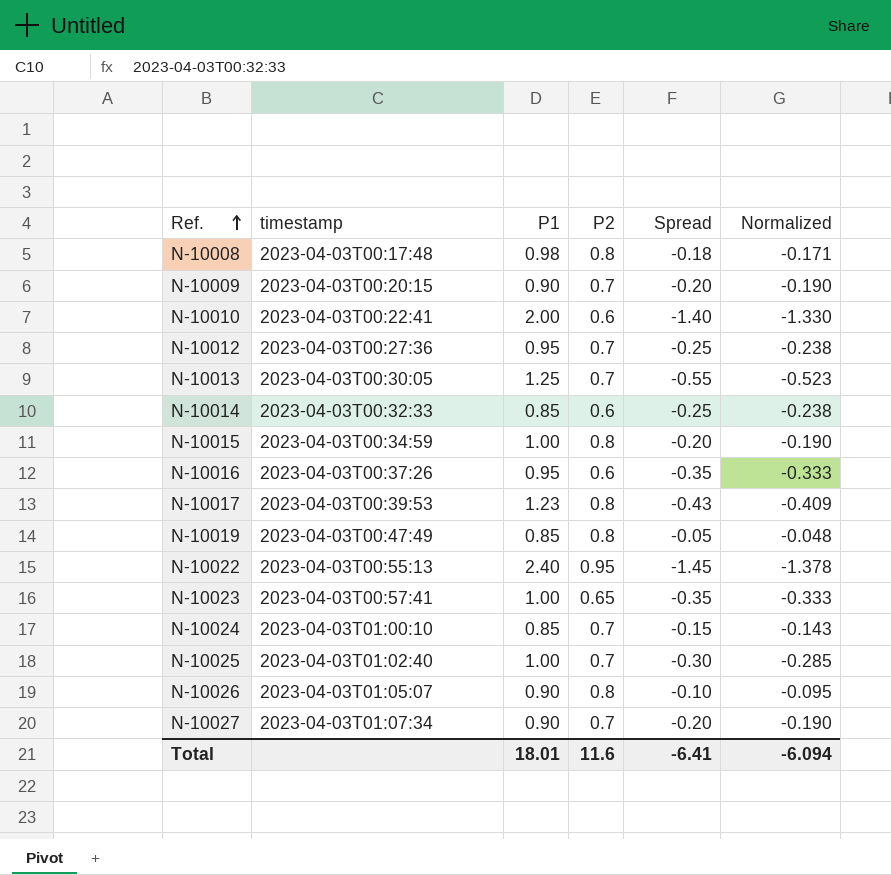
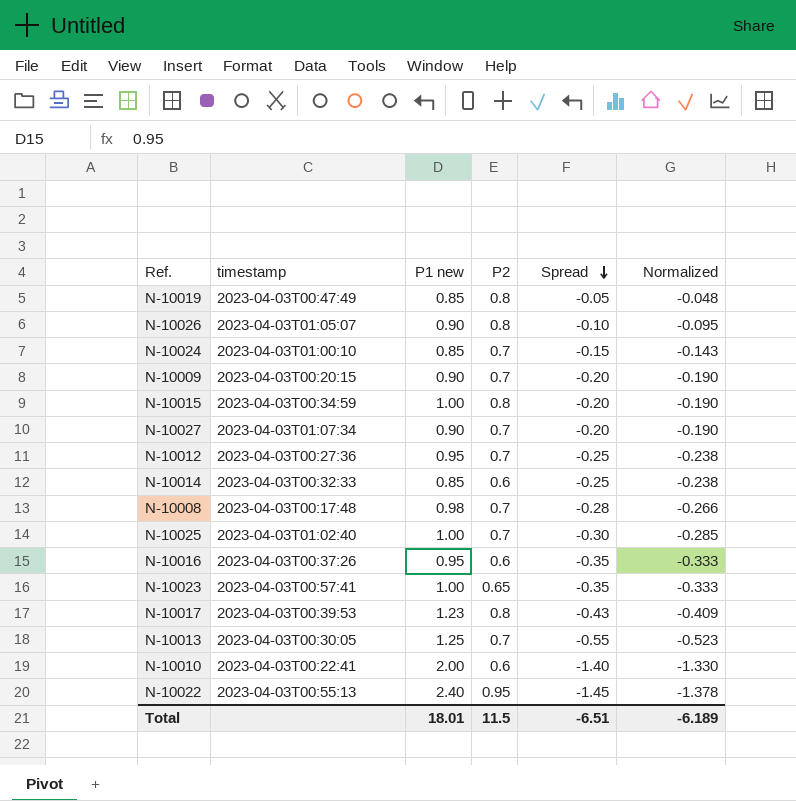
row order: Ref. ascending -> Spread descending
column name: P1 -> P1 new
N-10008 | P2: 0.8 -> 0.7
N-10008 | Spread: -0.18 -> -0.28
N-10008 | Normalized: -0.171 -> -0.266
Total | P2: 11.6 -> 11.5
Total | Spread: -6.41 -> -6.51
Total | Normalized: -6.094 -> -6.189

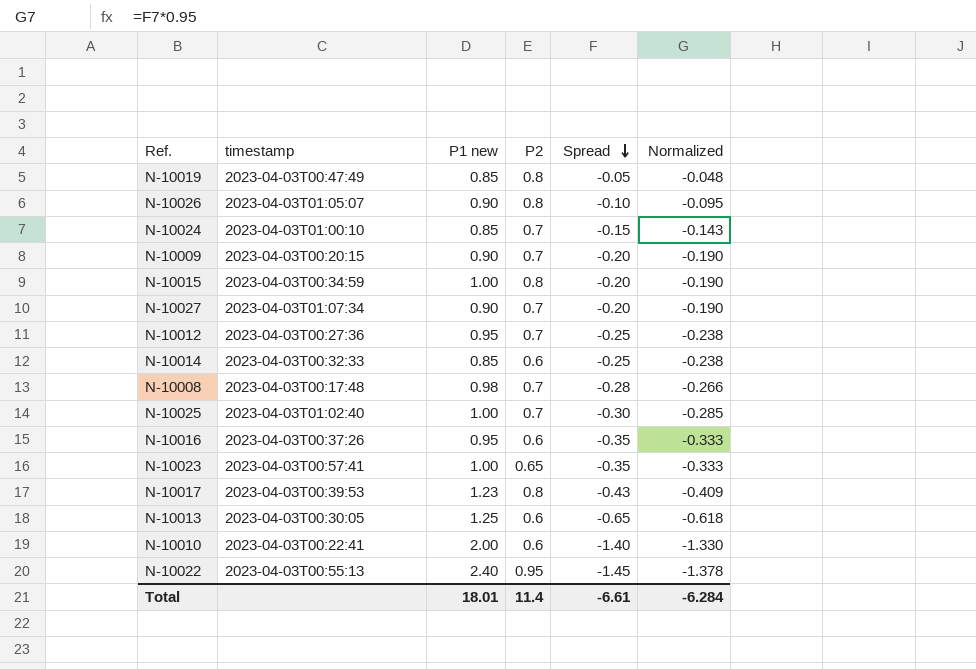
N-10013 | P2: 0.7 -> 0.6
N-10013 | Spread: -0.55 -> -0.65
N-10013 | Normalized: -0.523 -> -0.618
Total | P2: 11.5 -> 11.4
Total | Spread: -6.51 -> -6.61
Total | Normalized: -6.189 -> -6.284

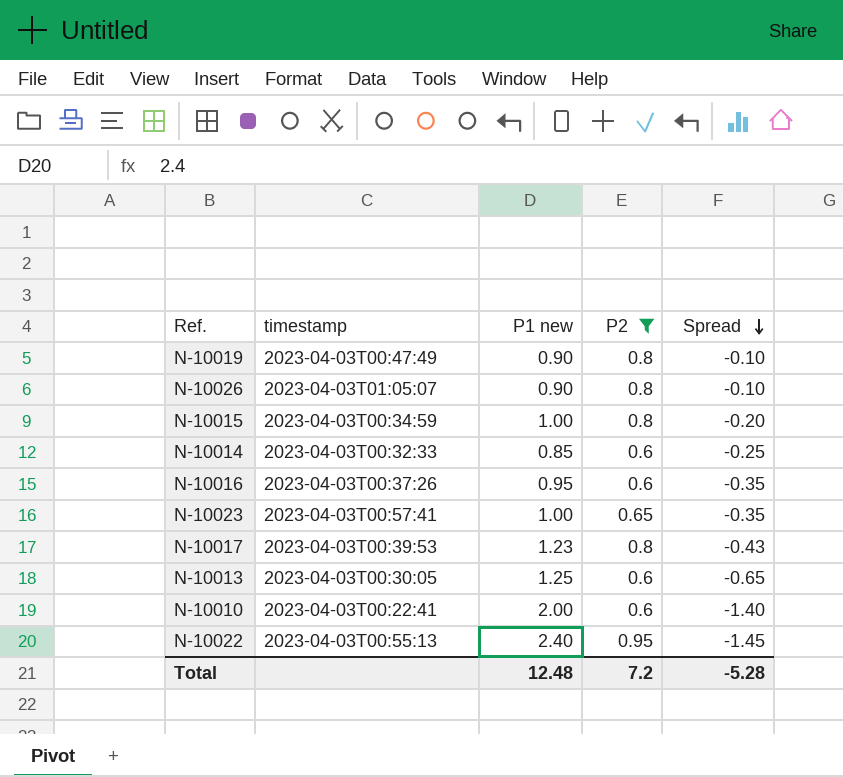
filter: none -> P2 != 0.7
column Normalized | formula: [Spread] * 0.95 -> none
N-10019 | P1 new: 0.85 -> 0.90
N-10019 | Spread: -0.05 -> -0.10
Total | P1 new: 18.01 -> 12.48
Total | P2: 11.4 -> 7.2
Total | Spread: -6.61 -> -5.28

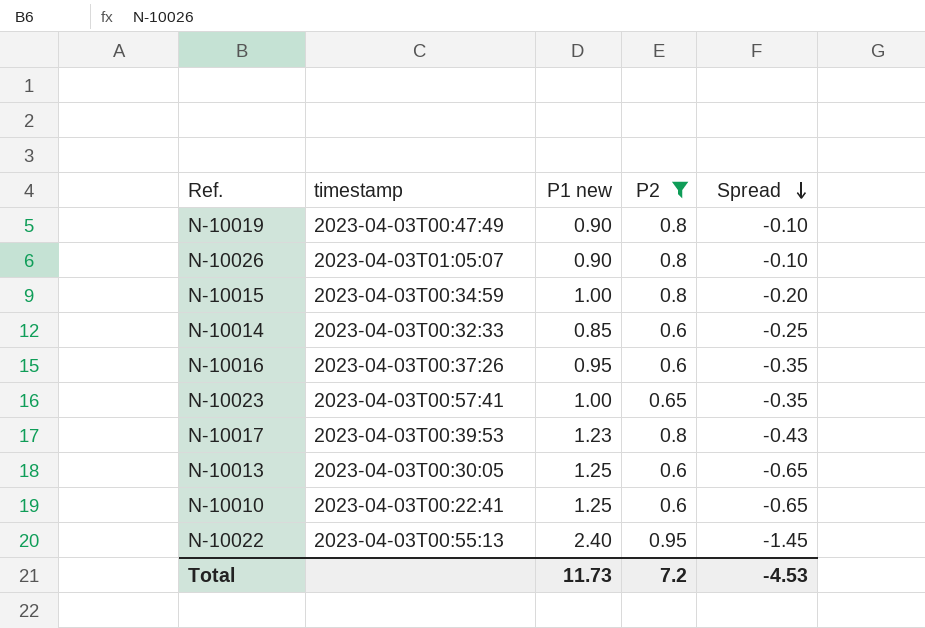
N-10010 | P1 new: 2.00 -> 1.25
N-10010 | Spread: -1.40 -> -0.65
Total | P1 new: 12.48 -> 11.73
Total | Spread: -5.28 -> -4.53

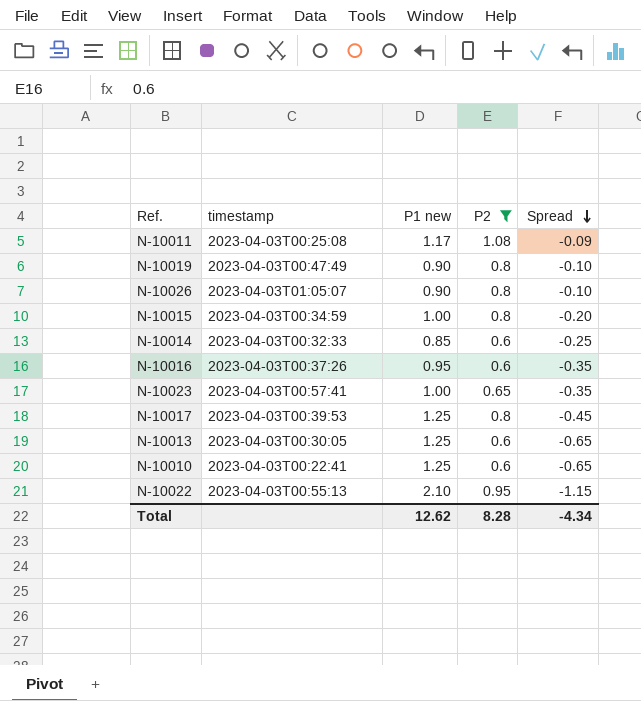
row N-10011: none -> 2023-04-03T00:25:08 | 1.17 | 1.08 | -0.09
N-10017 | P1 new: 1.23 -> 1.25
N-10017 | Spread: -0.43 -> -0.45
N-10022 | P1 new: 2.40 -> 2.10
N-10022 | Spread: -1.45 -> -1.15
Total | P1 new: 11.73 -> 12.62
Total | P2: 7.2 -> 8.28
Total | Spread: -4.53 -> -4.34

